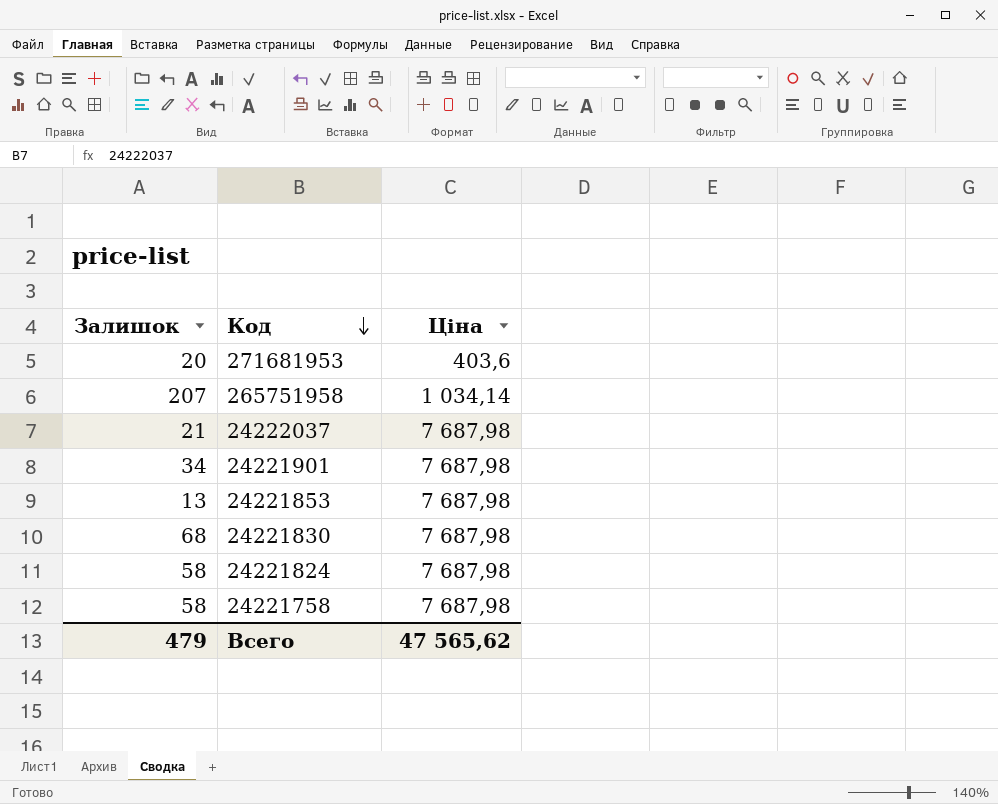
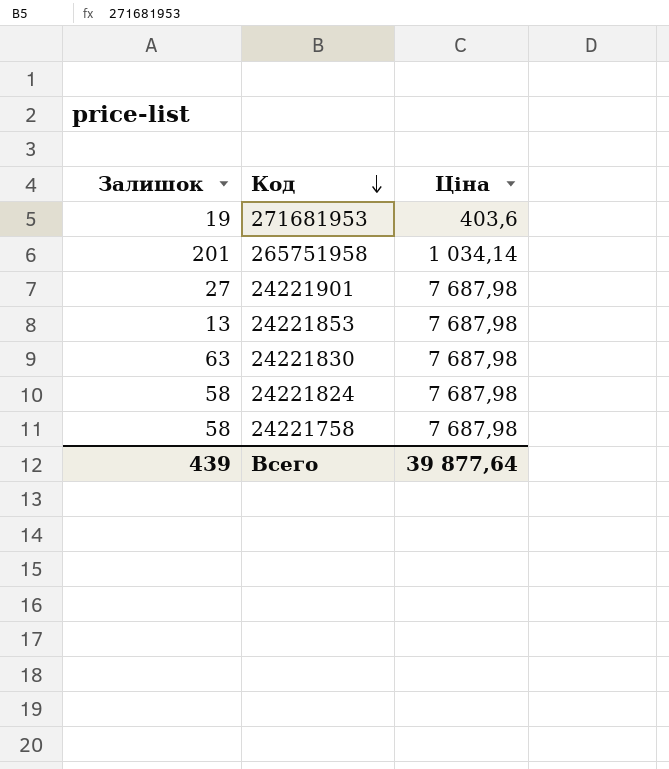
row 24222037: 21 | 7 687,98 -> none
271681953 | Залишок: 20 -> 19
265751958 | Залишок: 207 -> 201
24221901 | Залишок: 34 -> 27
24221830 | Залишок: 68 -> 63
Всего | Залишок: 479 -> 439
Всего | Ціна: 47 565,62 -> 39 877,64

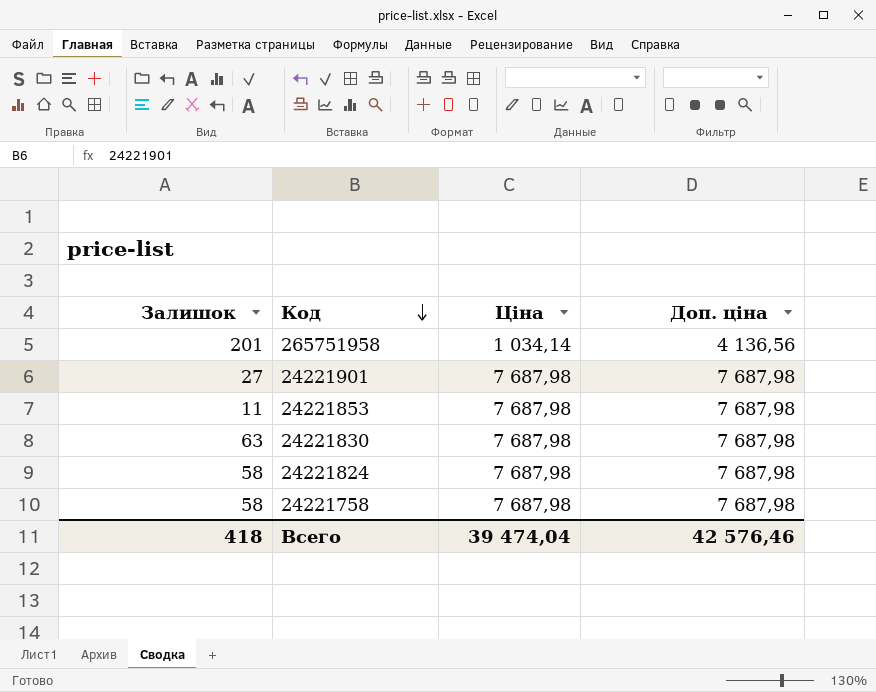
column Доп. ціна | position: none -> 4
row 271681953: 19 | 403,6 -> none
24221853 | Залишок: 13 -> 11
Всего | Залишок: 439 -> 418
Всего | Ціна: 39 877,64 -> 39 474,04

